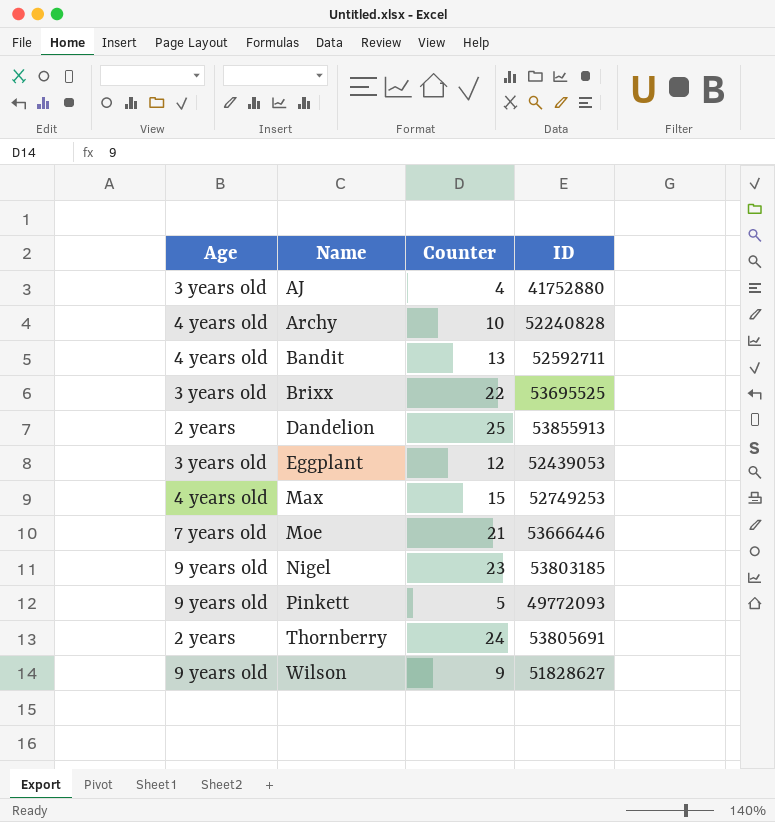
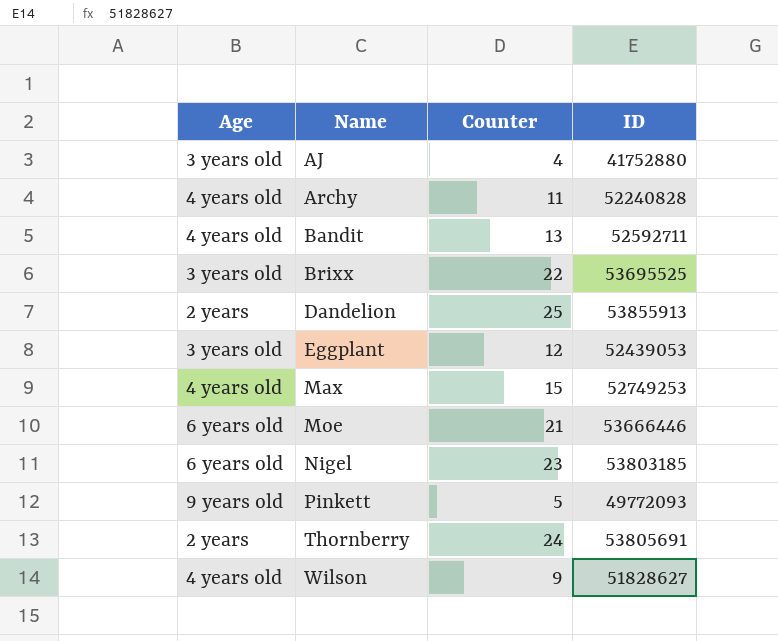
Archy | Counter: 10 -> 11
Moe | Age: 7 years old -> 6 years old
Nigel | Age: 9 years old -> 6 years old
Wilson | Age: 9 years old -> 4 years old

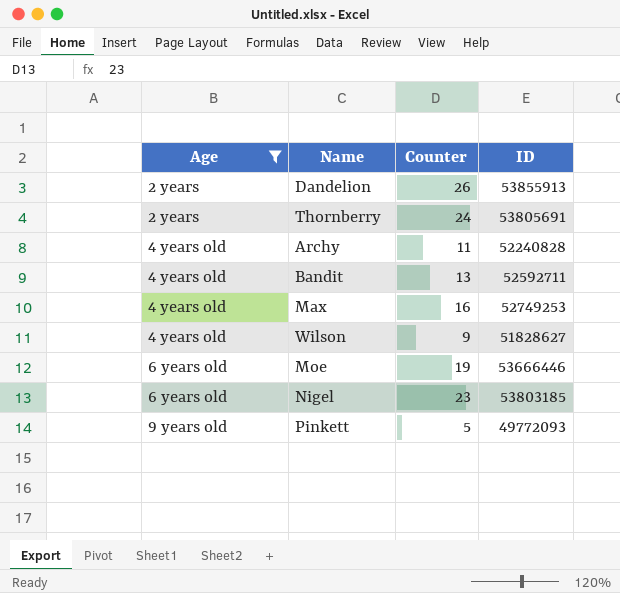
filter: none -> Age != 3 years old
row order: Name ascending -> Age ascending
Dandelion | Counter: 25 -> 26
Max | Counter: 15 -> 16
Moe | Counter: 21 -> 19

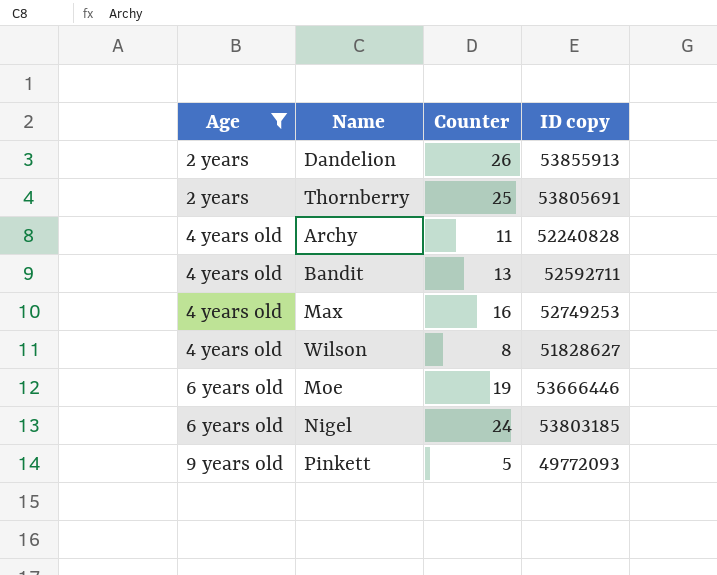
column name: ID -> ID copy
Thornberry | Counter: 24 -> 25
Wilson | Counter: 9 -> 8
Nigel | Counter: 23 -> 24

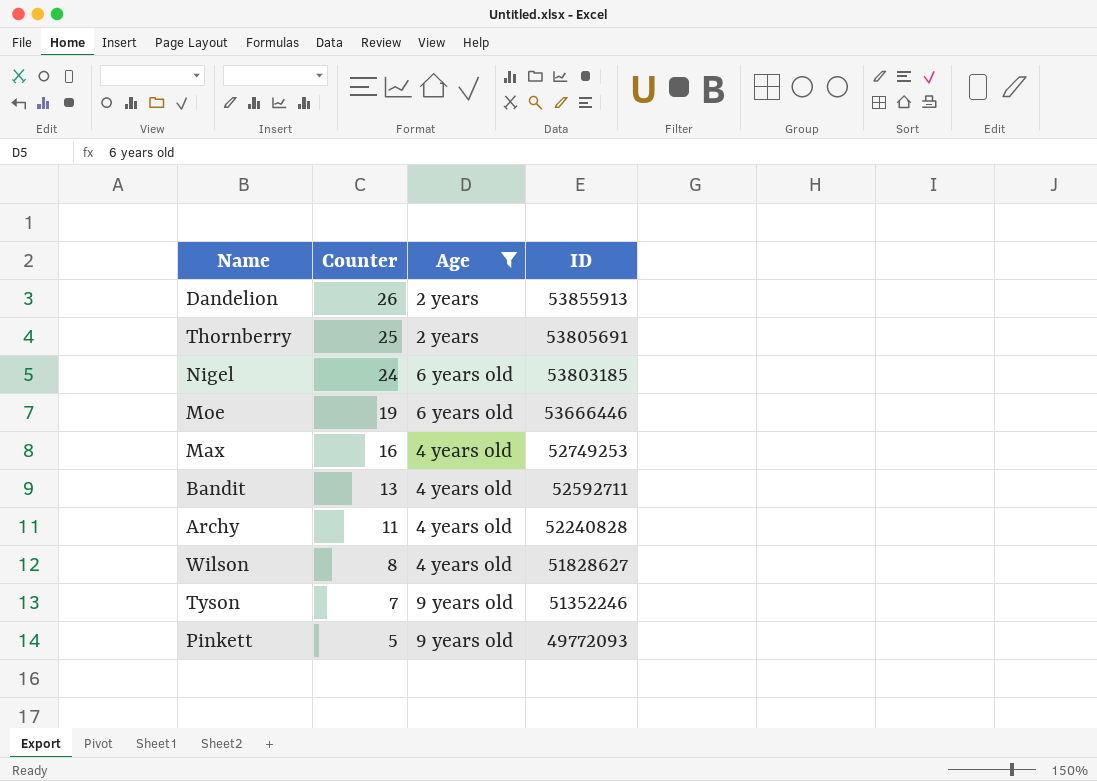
row order: Age ascending -> Counter descending
column Age | position: 1 -> 3
column name: ID copy -> ID
row Tyson: none -> 7 | 9 years old | 51352246

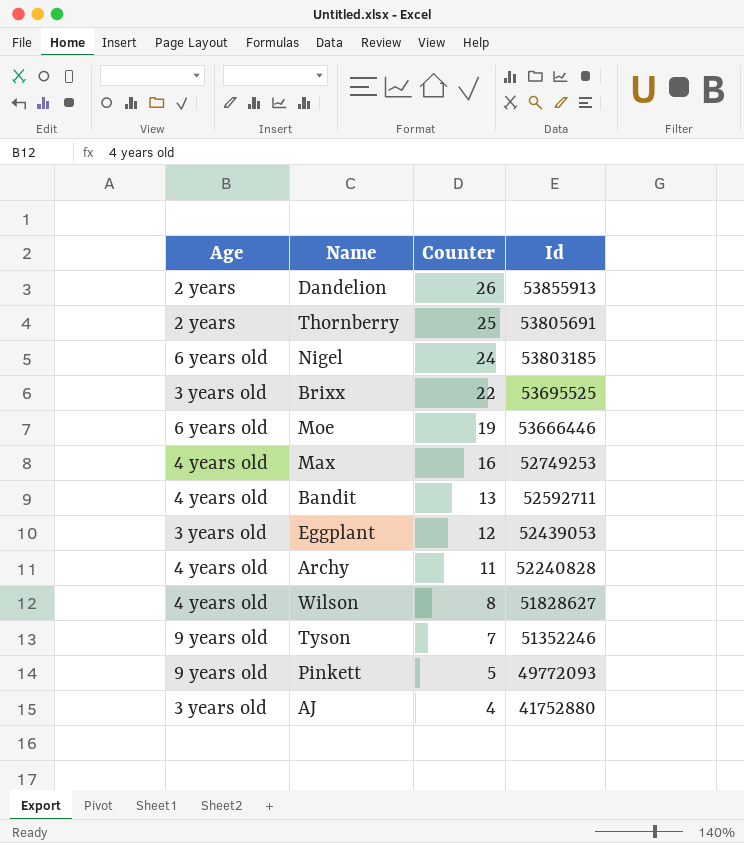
filter: Age != 3 years old -> none
column Age | position: 3 -> 1
column name: ID -> Id

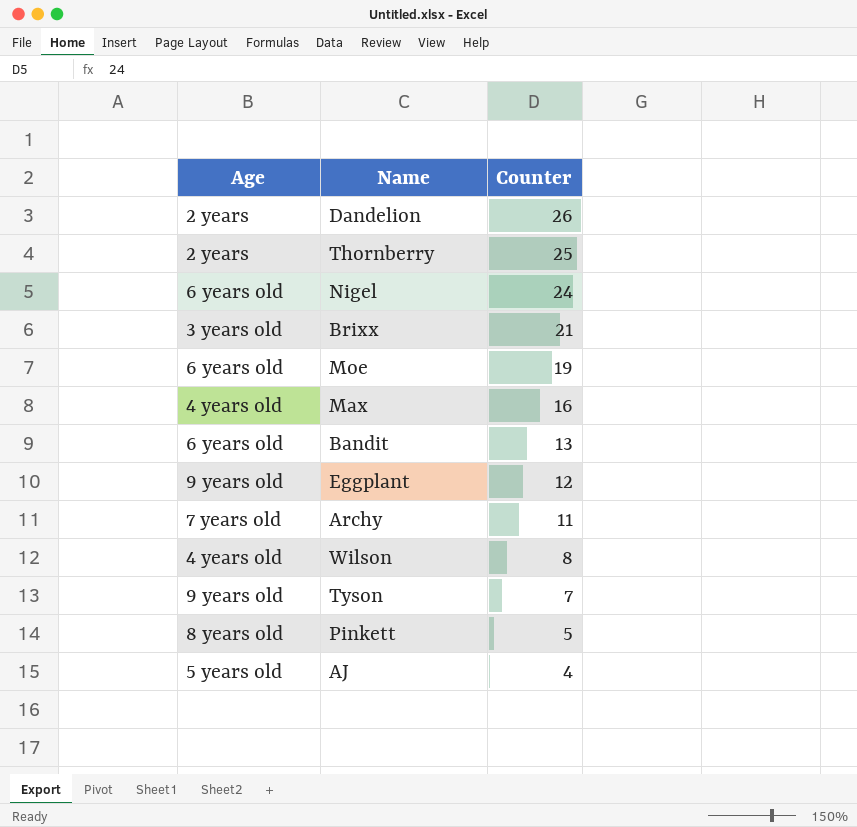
column Id | position: 4 -> none
Brixx | Counter: 22 -> 21
Bandit | Age: 4 years old -> 6 years old
Eggplant | Age: 3 years old -> 9 years old
Archy | Age: 4 years old -> 7 years old
Pinkett | Age: 9 years old -> 8 years old
AJ | Age: 3 years old -> 5 years old

